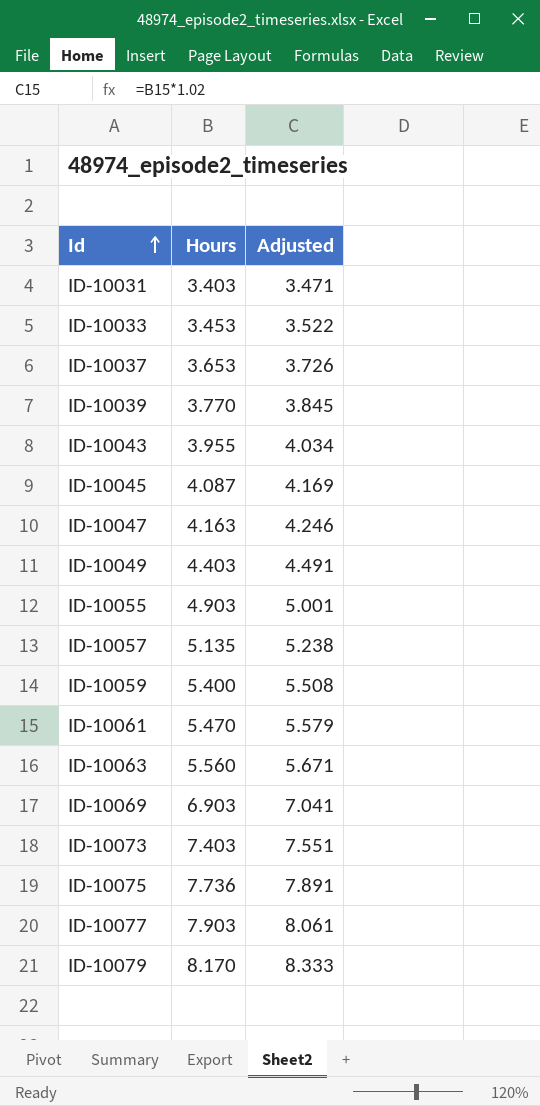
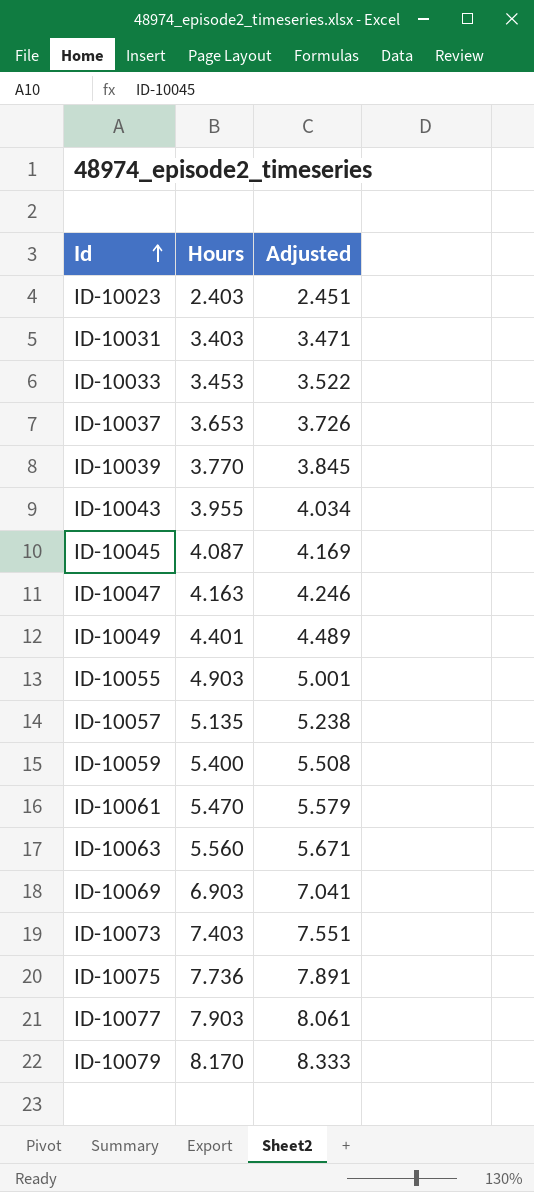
row ID-10023: none -> 2.403 | 2.451
ID-10049 | Hours: 4.403 -> 4.401
ID-10049 | Adjusted: 4.491 -> 4.489

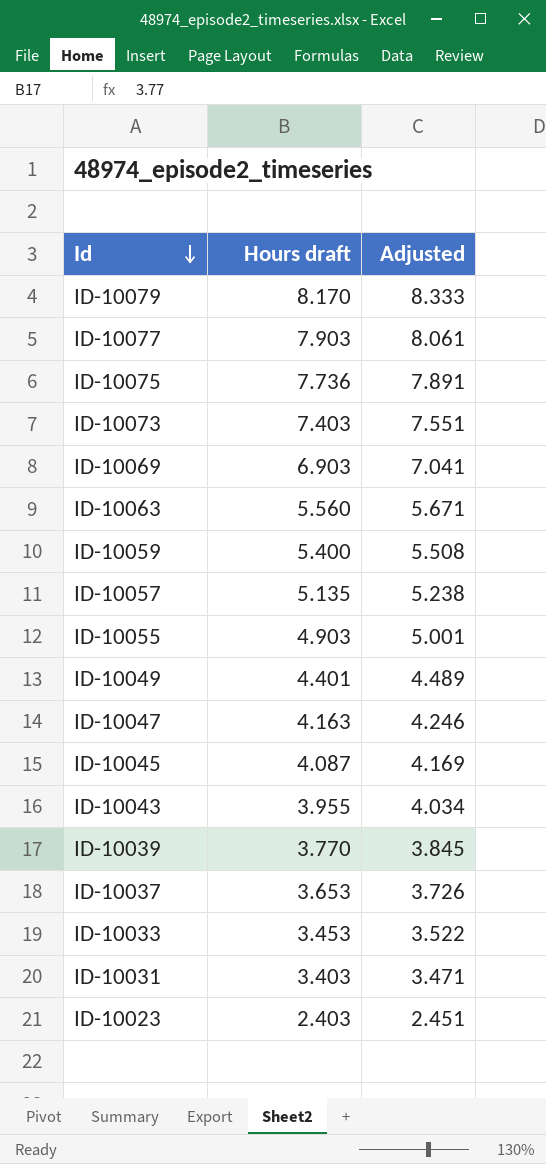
row order: Id ascending -> Id descending
column name: Hours -> Hours draft
row ID-10061: 5.470 | 5.579 -> none

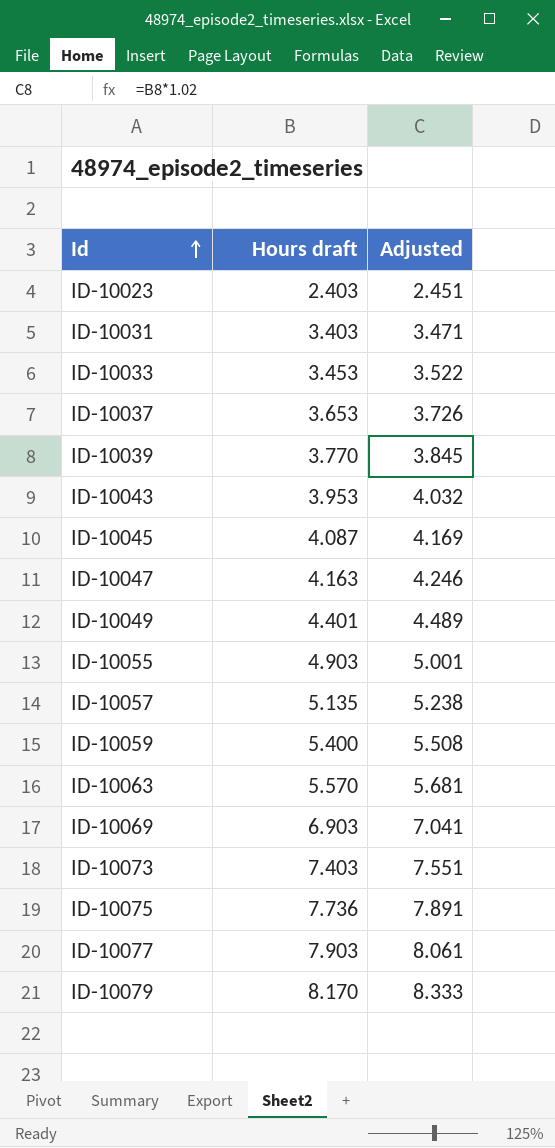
row order: Id descending -> Id ascending
ID-10043 | Hours draft: 3.955 -> 3.953
ID-10043 | Adjusted: 4.034 -> 4.032
ID-10063 | Hours draft: 5.560 -> 5.570
ID-10063 | Adjusted: 5.671 -> 5.681

